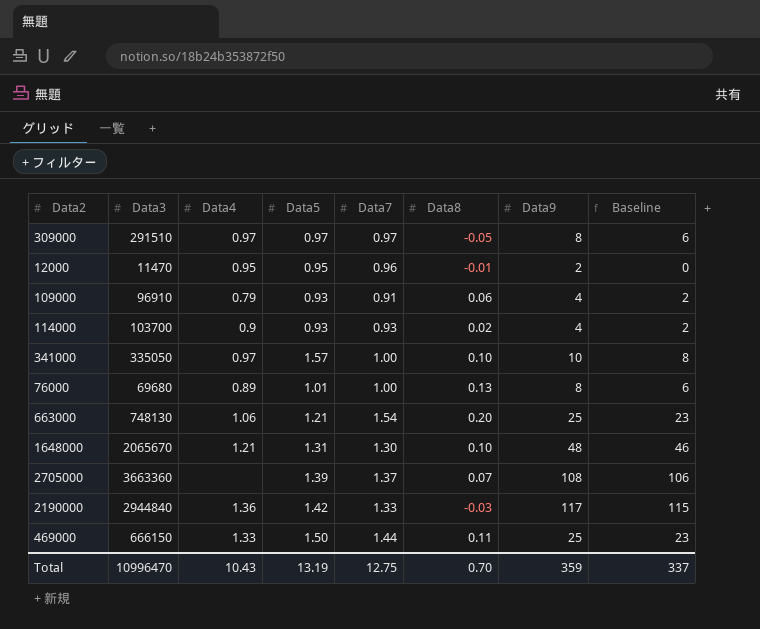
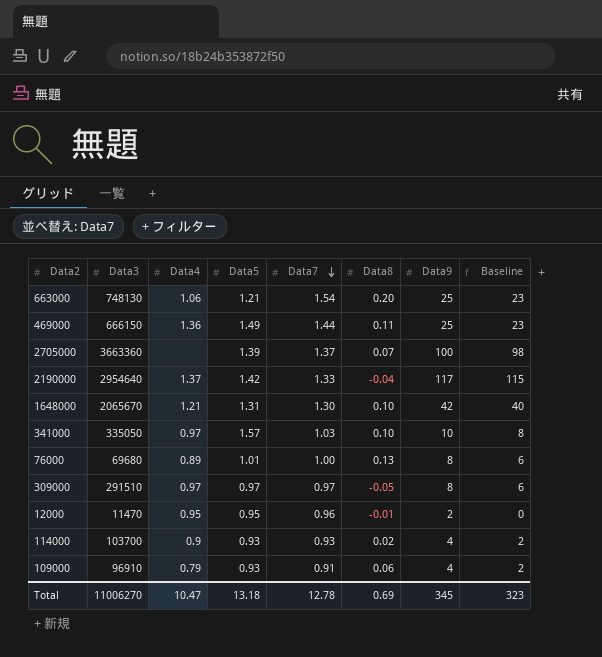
row order: none -> Data7 descending
469000 | Data4: 1.33 -> 1.36
469000 | Data5: 1.50 -> 1.49
2705000 | Data9: 108 -> 100
2705000 | Baseline: 106 -> 98
2190000 | Data3: 2944840 -> 2954640
2190000 | Data4: 1.36 -> 1.37
2190000 | Data8: -0.03 -> -0.04
1648000 | Data9: 48 -> 42
1648000 | Baseline: 46 -> 40
341000 | Data7: 1.00 -> 1.03
Total | Data3: 10996470 -> 11006270
Total | Data4: 10.43 -> 10.47
Total | Data5: 13.19 -> 13.18
Total | Data7: 12.75 -> 12.78
Total | Data8: 0.70 -> 0.69
Total | Data9: 359 -> 345
Total | Baseline: 337 -> 323

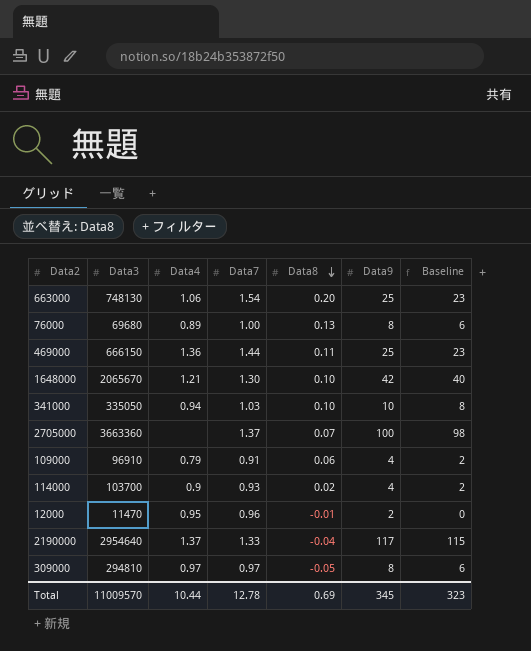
row order: Data7 descending -> Data8 descending
column Data5 | position: 4 -> none
341000 | Data4: 0.97 -> 0.94
309000 | Data3: 291510 -> 294810
Total | Data3: 11006270 -> 11009570
Total | Data4: 10.47 -> 10.44

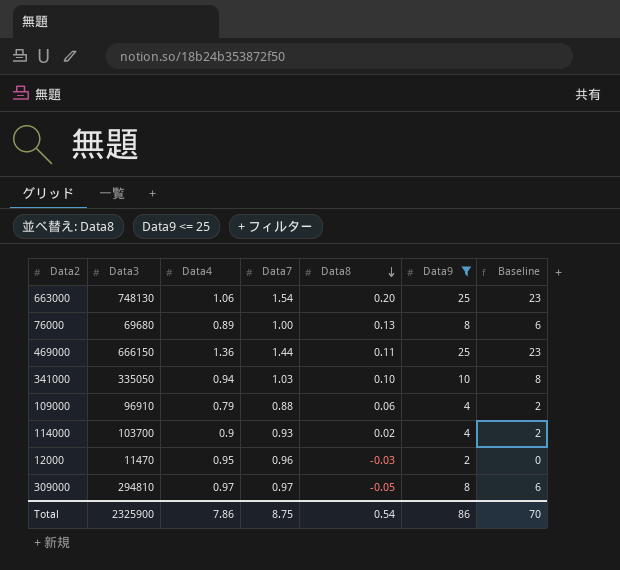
filter: none -> Data9 <= 25
109000 | Data7: 0.91 -> 0.88
12000 | Data8: -0.01 -> -0.03
Total | Data3: 11009570 -> 2325900
Total | Data4: 10.44 -> 7.86
Total | Data7: 12.78 -> 8.75
Total | Data8: 0.69 -> 0.54
Total | Data9: 345 -> 86
Total | Baseline: 323 -> 70

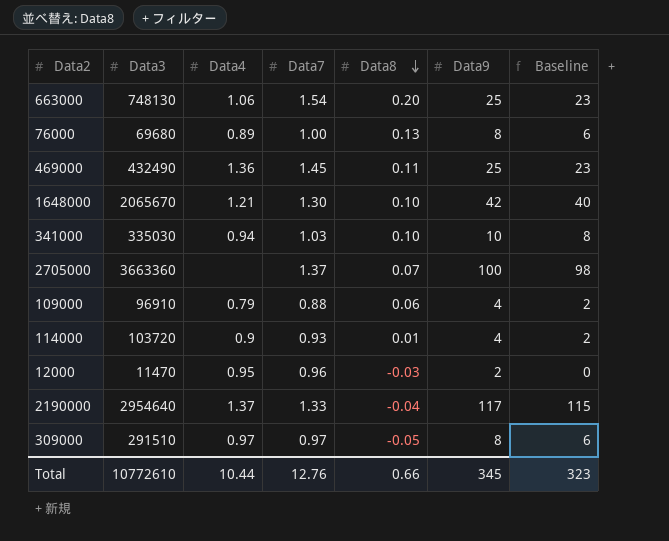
filter: Data9 <= 25 -> none
469000 | Data3: 666150 -> 432490
469000 | Data7: 1.44 -> 1.45
341000 | Data3: 335050 -> 335030
114000 | Data3: 103700 -> 103720
114000 | Data8: 0.02 -> 0.01
309000 | Data3: 294810 -> 291510
Total | Data3: 2325900 -> 10772610
Total | Data4: 7.86 -> 10.44
Total | Data7: 8.75 -> 12.76
Total | Data8: 0.54 -> 0.66
Total | Data9: 86 -> 345
Total | Baseline: 70 -> 323

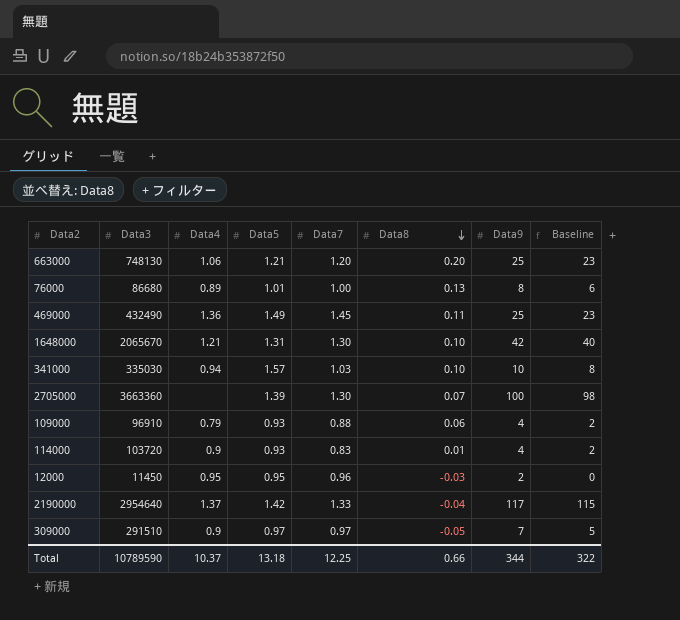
column Data5 | position: none -> 4
663000 | Data7: 1.54 -> 1.20
76000 | Data3: 69680 -> 86680
2705000 | Data7: 1.37 -> 1.30
114000 | Data7: 0.93 -> 0.83
12000 | Data3: 11470 -> 11450
309000 | Data4: 0.97 -> 0.9
309000 | Data9: 8 -> 7
309000 | Baseline: 6 -> 5
Total | Data3: 10772610 -> 10789590
Total | Data4: 10.44 -> 10.37
Total | Data7: 12.76 -> 12.25
Total | Data9: 345 -> 344
Total | Baseline: 323 -> 322

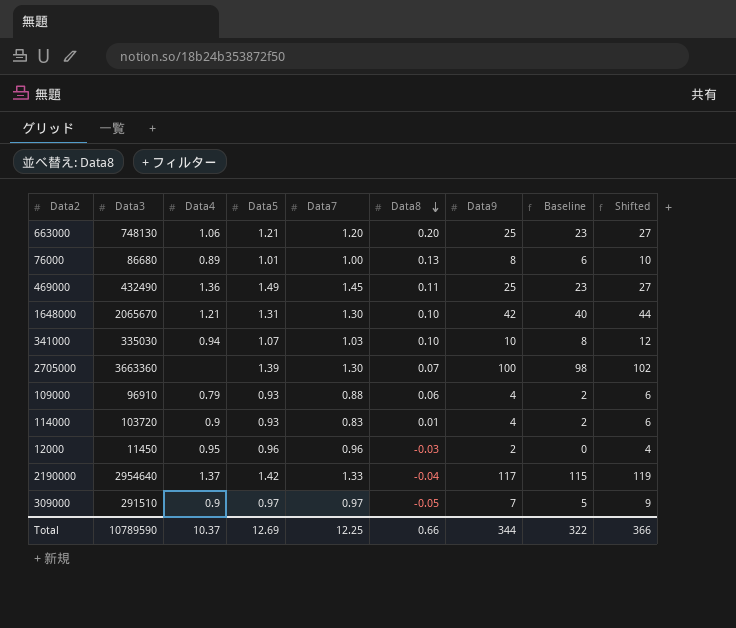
column Shifted | formula: none -> [Data9] + 2
341000 | Data5: 1.57 -> 1.07
12000 | Data5: 0.95 -> 0.96
Total | Data5: 13.18 -> 12.69

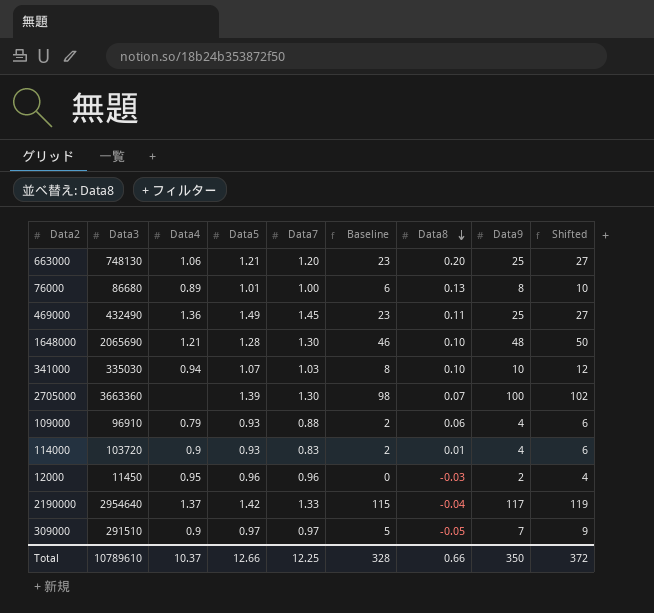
column Baseline | position: 8 -> 6
1648000 | Data3: 2065670 -> 2065690
1648000 | Data5: 1.31 -> 1.28
1648000 | Baseline: 40 -> 46
1648000 | Data9: 42 -> 48
1648000 | Shifted: 44 -> 50
Total | Data3: 10789590 -> 10789610
Total | Data5: 12.69 -> 12.66
Total | Baseline: 322 -> 328
Total | Data9: 344 -> 350
Total | Shifted: 366 -> 372

